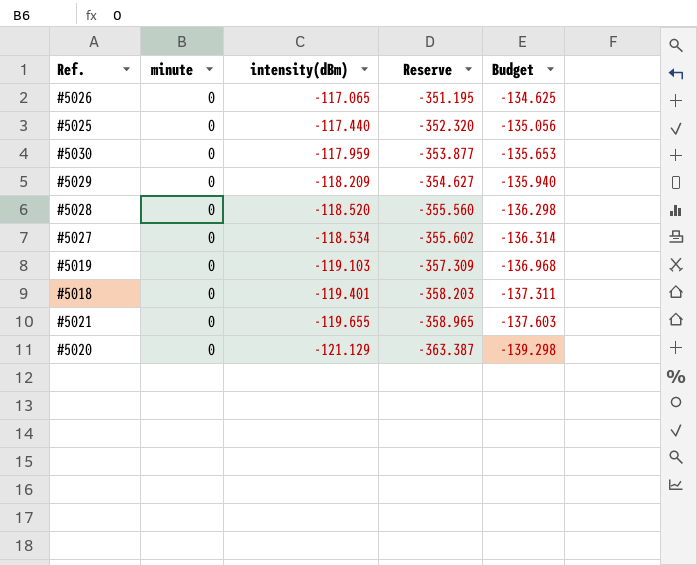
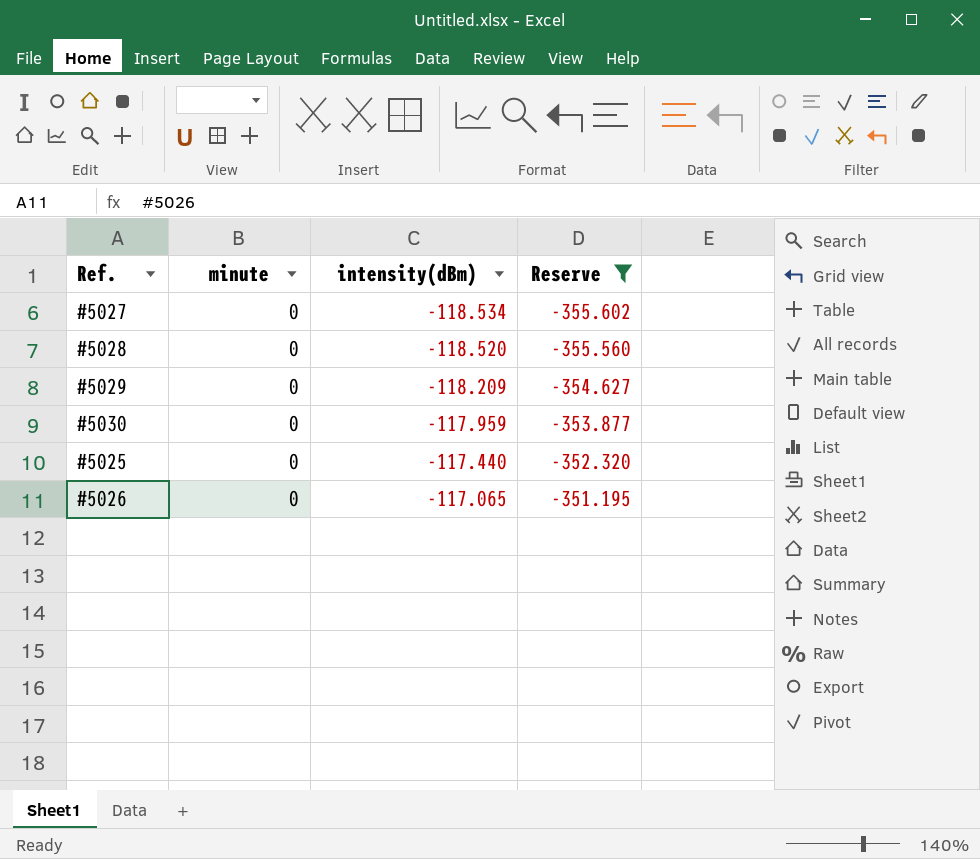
filter: none -> Reserve >= -355.602
row order: intensity(dBm) descending -> intensity(dBm) ascending
column Budget | formula: [intensity(dBm)] * 1.15 -> none

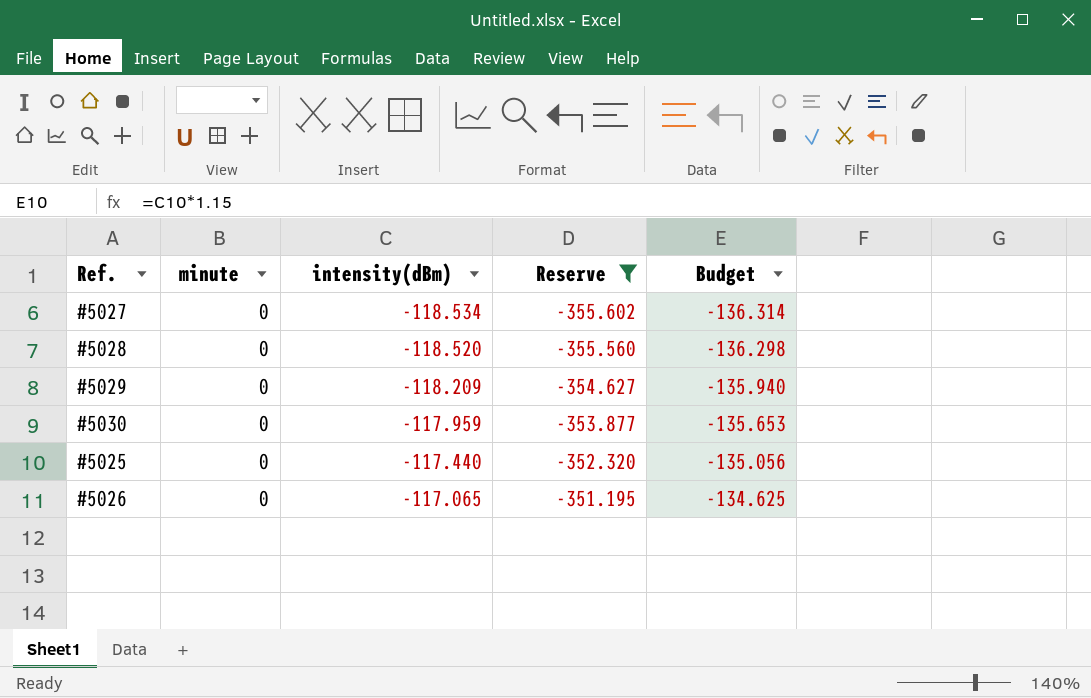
column Budget | formula: none -> [intensity(dBm)] * 1.15

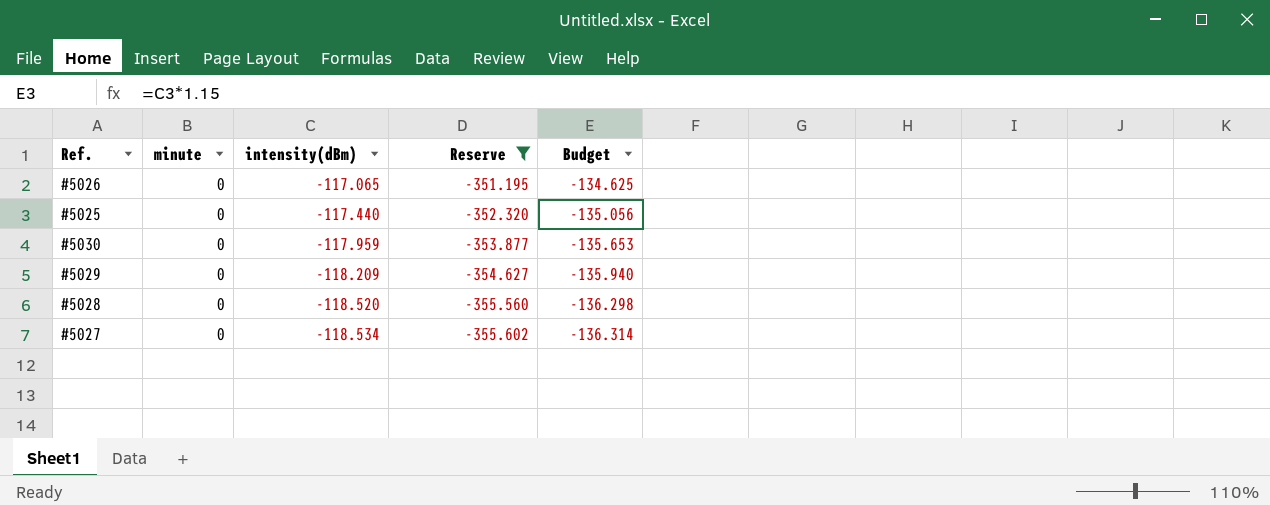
row order: intensity(dBm) ascending -> intensity(dBm) descending

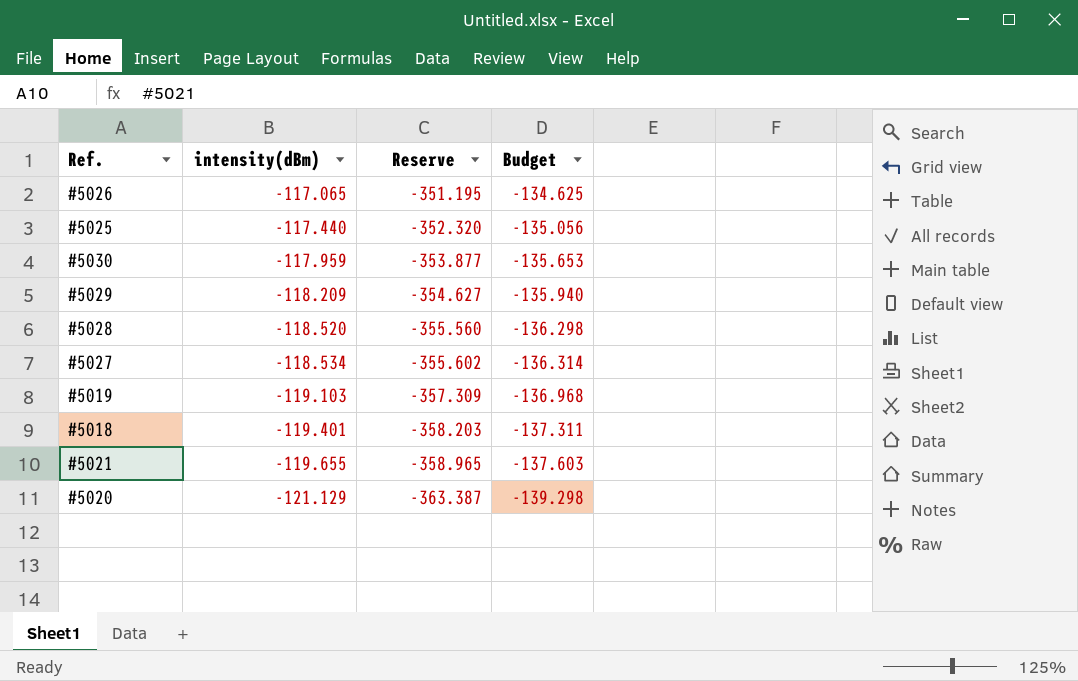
filter: Reserve >= -355.602 -> none
column minute | position: 2 -> none

